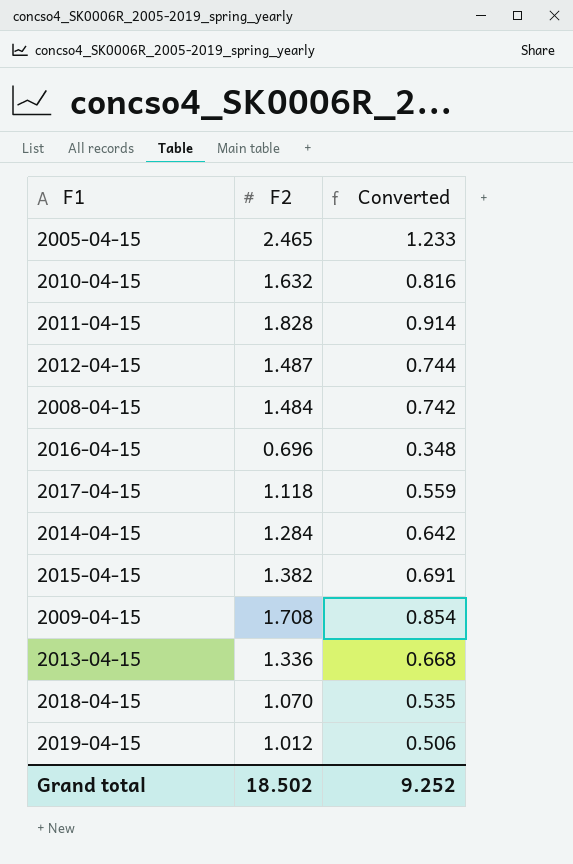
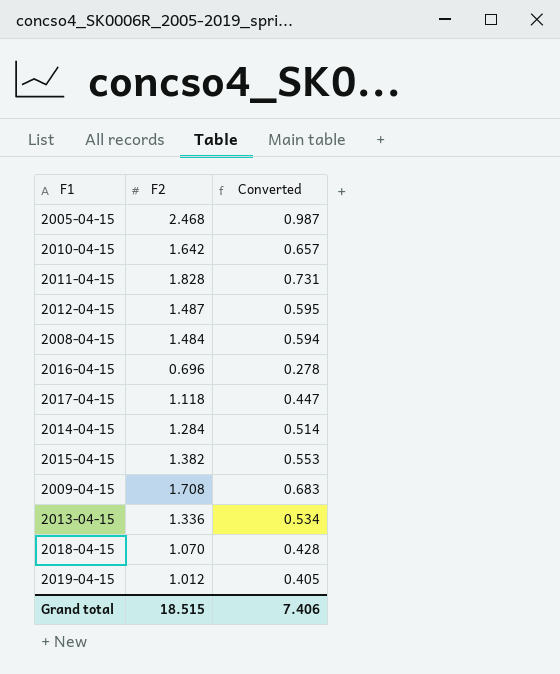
column Converted | formula: [F2] * 0.5 -> [F2] * 0.4
2005-04-15 | F2: 2.465 -> 2.468
2010-04-15 | F2: 1.632 -> 1.642
Grand total | F2: 18.502 -> 18.515
Grand total | Converted: 9.252 -> 7.406

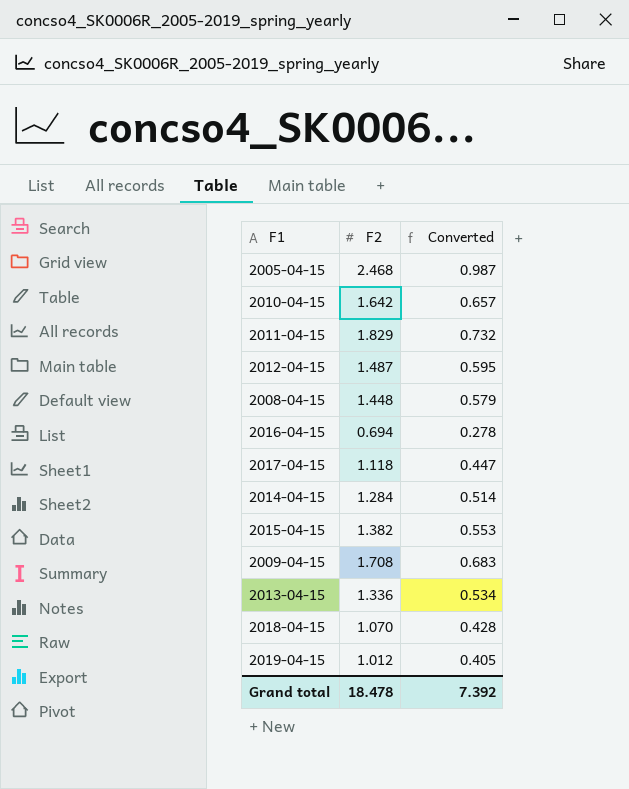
2011-04-15 | F2: 1.828 -> 1.829
2011-04-15 | Converted: 0.731 -> 0.732
2008-04-15 | F2: 1.484 -> 1.448
2008-04-15 | Converted: 0.594 -> 0.579
2016-04-15 | F2: 0.696 -> 0.694
Grand total | F2: 18.515 -> 18.478
Grand total | Converted: 7.406 -> 7.392

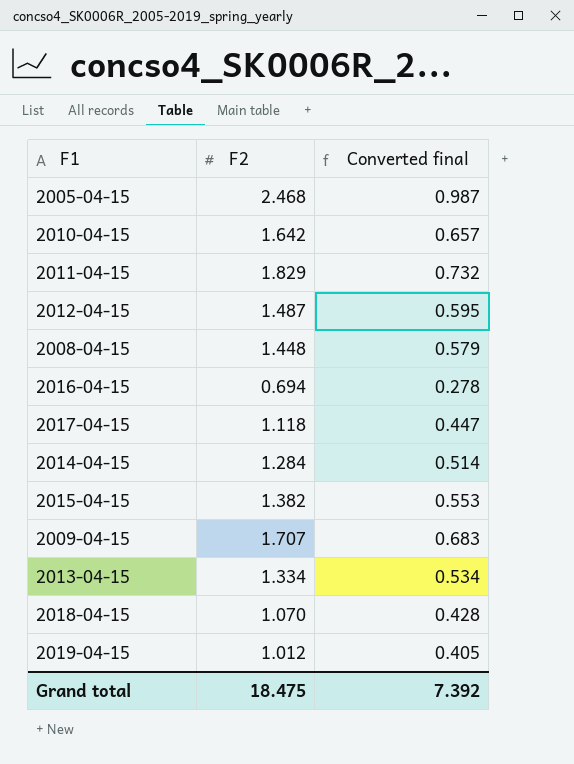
column name: Converted -> Converted final
2009-04-15 | F2: 1.708 -> 1.707
2013-04-15 | F2: 1.336 -> 1.334
Grand total | F2: 18.478 -> 18.475

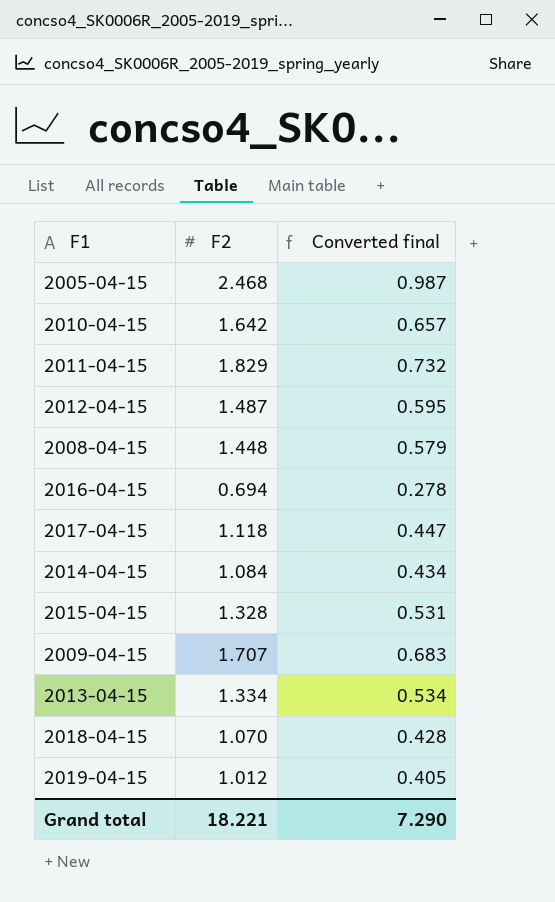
2014-04-15 | F2: 1.284 -> 1.084
2014-04-15 | Converted final: 0.514 -> 0.434
2015-04-15 | F2: 1.382 -> 1.328
2015-04-15 | Converted final: 0.553 -> 0.531
Grand total | F2: 18.475 -> 18.221
Grand total | Converted final: 7.392 -> 7.290

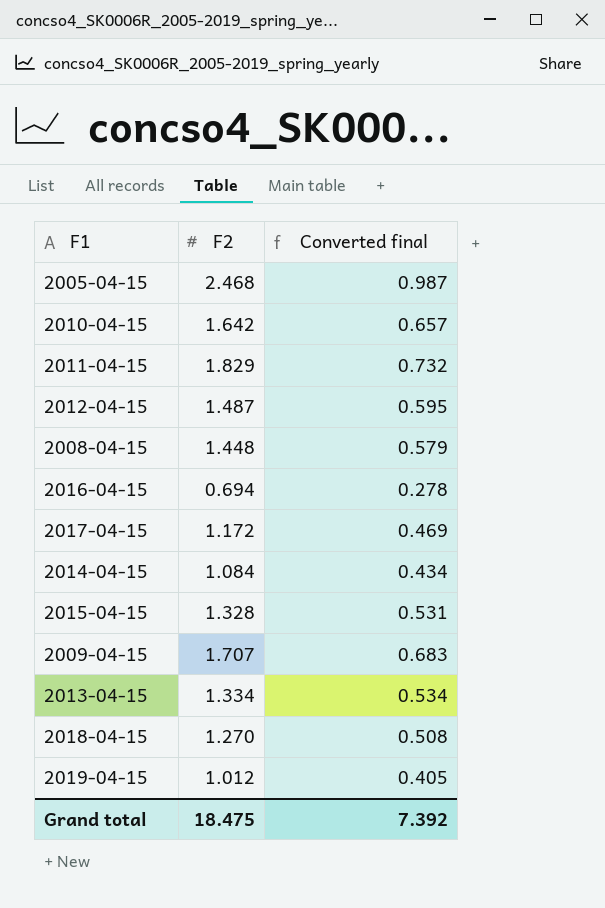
2017-04-15 | F2: 1.118 -> 1.172
2017-04-15 | Converted final: 0.447 -> 0.469
2018-04-15 | F2: 1.070 -> 1.270
2018-04-15 | Converted final: 0.428 -> 0.508
Grand total | F2: 18.221 -> 18.475
Grand total | Converted final: 7.290 -> 7.392

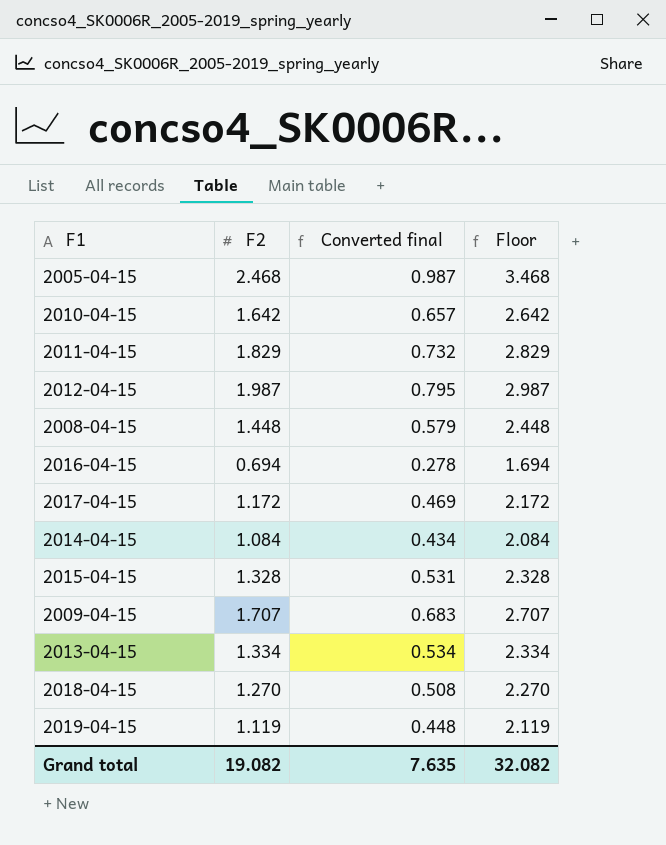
column Floor | formula: none -> [F2] + 1
2012-04-15 | F2: 1.487 -> 1.987
2012-04-15 | Converted final: 0.595 -> 0.795
2019-04-15 | F2: 1.012 -> 1.119
2019-04-15 | Converted final: 0.405 -> 0.448
Grand total | F2: 18.475 -> 19.082
Grand total | Converted final: 7.392 -> 7.635

